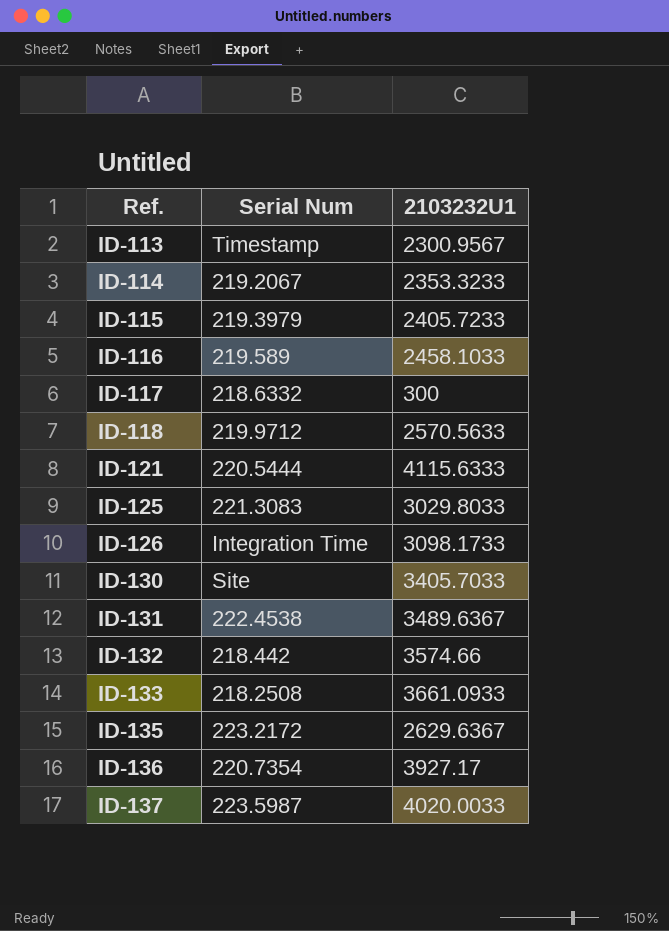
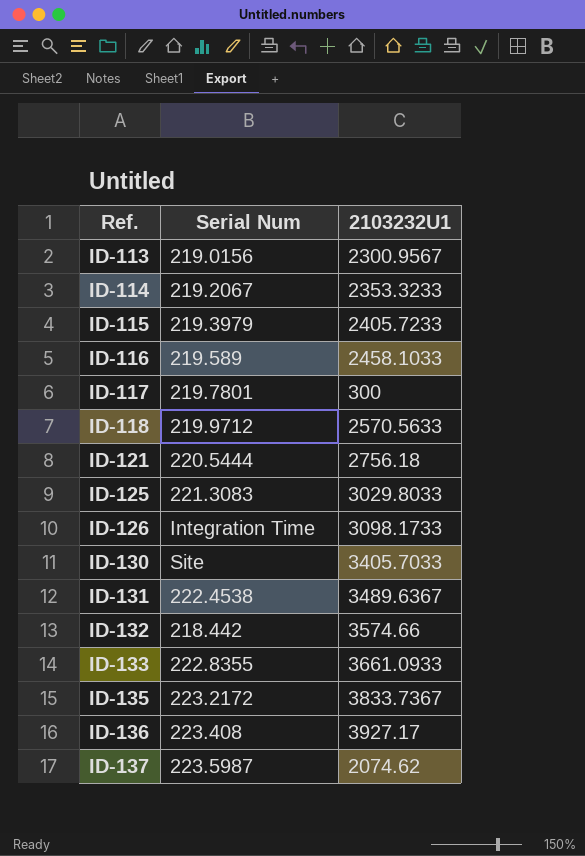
ID-113 | Serial Num: Timestamp -> 219.0156
ID-117 | Serial Num: 218.6332 -> 219.7801
ID-121 | 2103232U1: 4115.6333 -> 2756.18
ID-133 | Serial Num: 218.2508 -> 222.8355
ID-135 | 2103232U1: 2629.6367 -> 3833.7367
ID-136 | Serial Num: 220.7354 -> 223.408
ID-137 | 2103232U1: 4020.0033 -> 2074.62

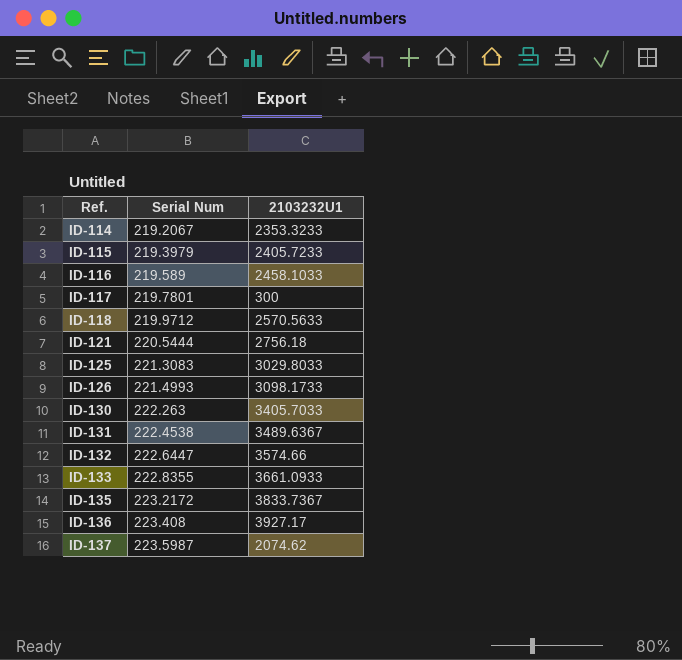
row ID-113: 219.0156 | 2300.9567 -> none
ID-126 | Serial Num: Integration Time -> 221.4993
ID-130 | Serial Num: Site -> 222.263
ID-132 | Serial Num: 218.442 -> 222.6447

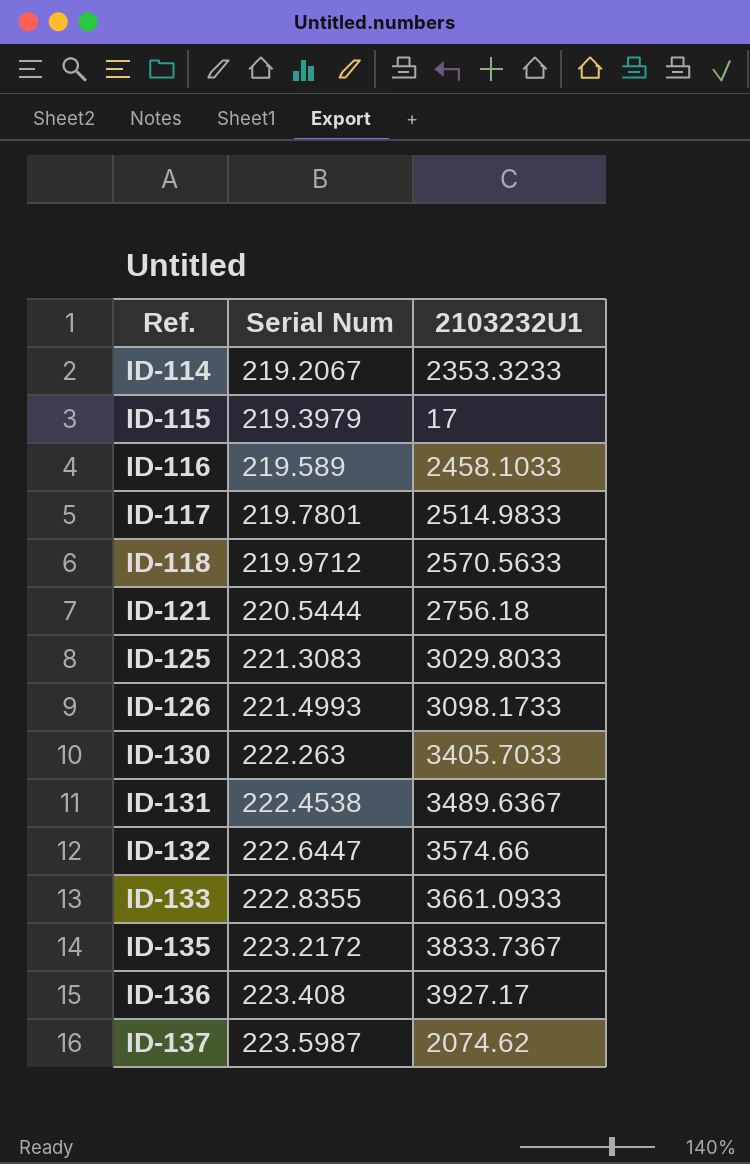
ID-115 | 2103232U1: 2405.7233 -> 17
ID-117 | 2103232U1: 300 -> 2514.9833

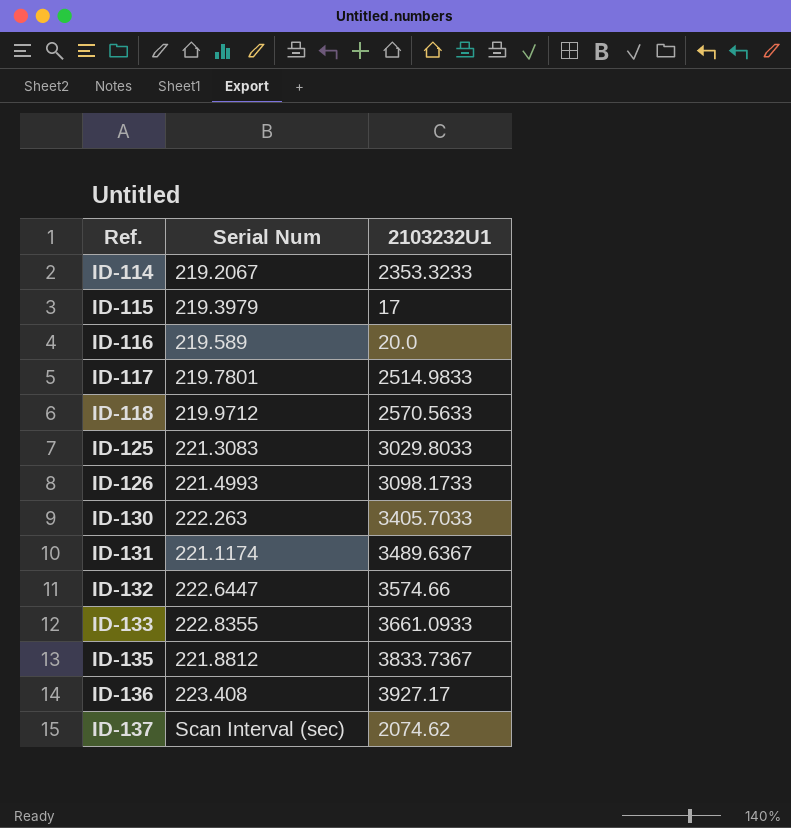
row ID-121: 220.5444 | 2756.18 -> none
ID-116 | 2103232U1: 2458.1033 -> 20.0
ID-131 | Serial Num: 222.4538 -> 221.1174
ID-135 | Serial Num: 223.2172 -> 221.8812
ID-137 | Serial Num: 223.5987 -> Scan Interval (sec)

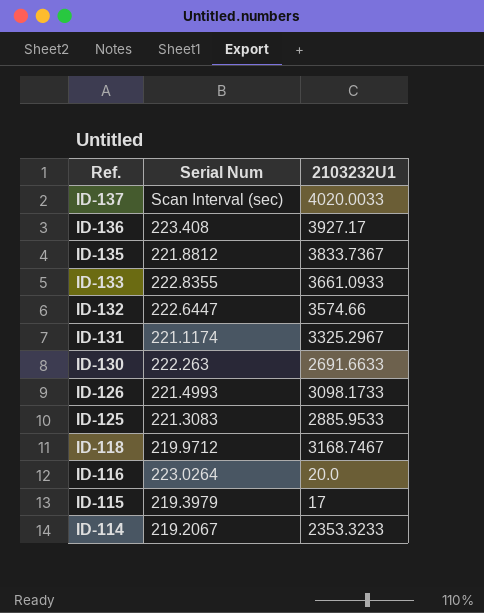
row order: Ref. ascending -> Ref. descending
row ID-117: 219.7801 | 2514.9833 -> none
ID-137 | 2103232U1: 2074.62 -> 4020.0033
ID-131 | 2103232U1: 3489.6367 -> 3325.2967
ID-130 | 2103232U1: 3405.7033 -> 2691.6633
ID-125 | 2103232U1: 3029.8033 -> 2885.9533
ID-118 | 2103232U1: 2570.5633 -> 3168.7467
ID-116 | Serial Num: 219.589 -> 223.0264

